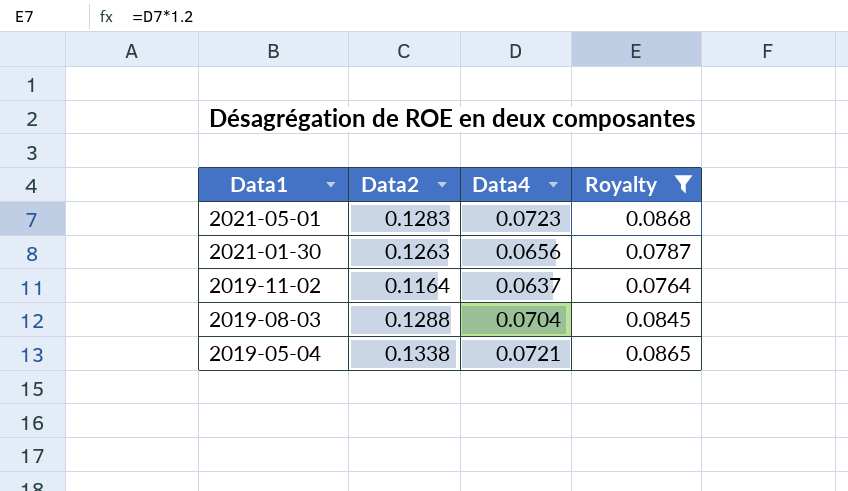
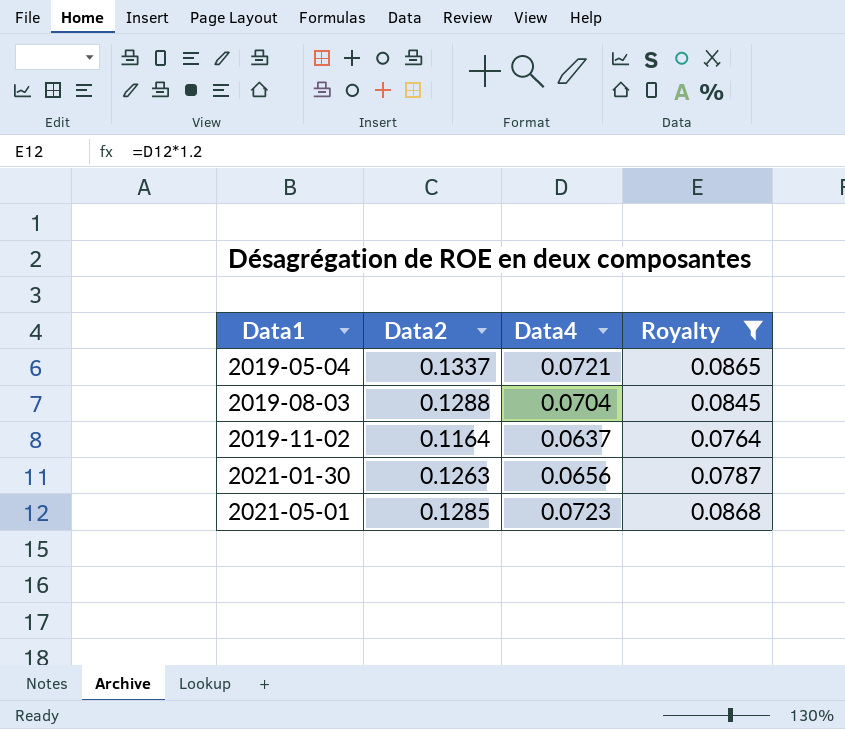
row order: Data1 descending -> Data1 ascending
2019-05-04 | Data2: 0.1338 -> 0.1337
2021-05-01 | Data2: 0.1283 -> 0.1285

